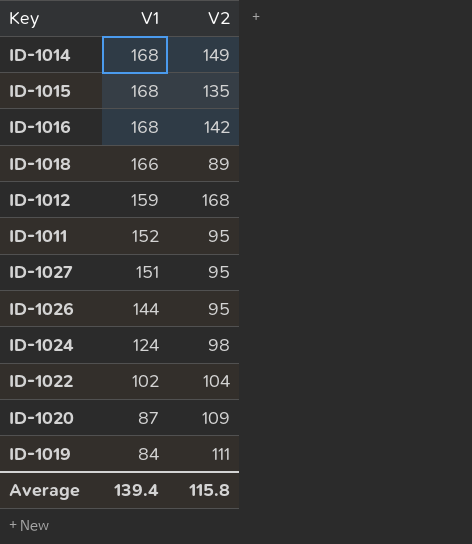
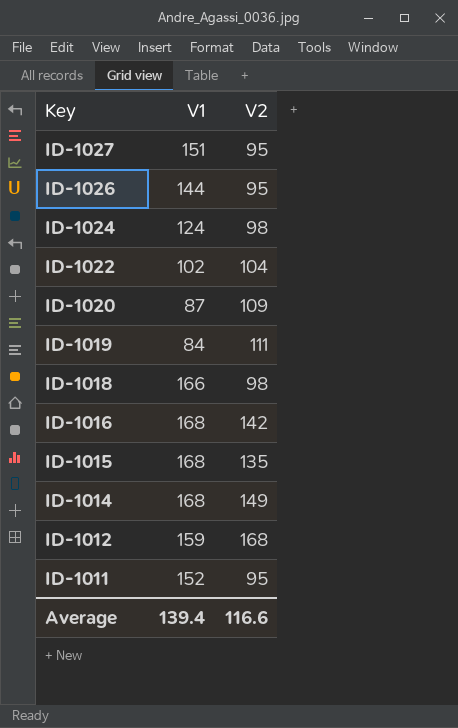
row order: V1 descending -> Key descending
ID-1018 | V2: 89 -> 98
Average | V2: 115.8 -> 116.6

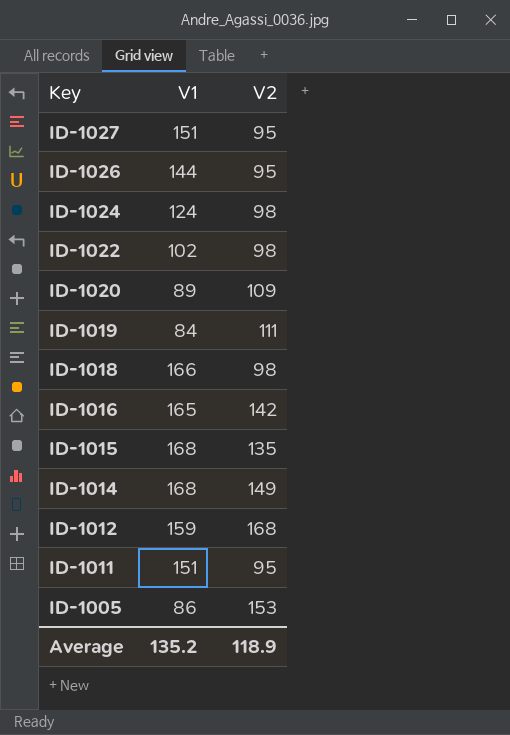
ID-1022 | V2: 104 -> 98
ID-1020 | V1: 87 -> 89
ID-1016 | V1: 168 -> 165
ID-1011 | V1: 152 -> 151
row ID-1005: none -> 86 | 153
Average | V1: 139.4 -> 135.2
Average | V2: 116.6 -> 118.9

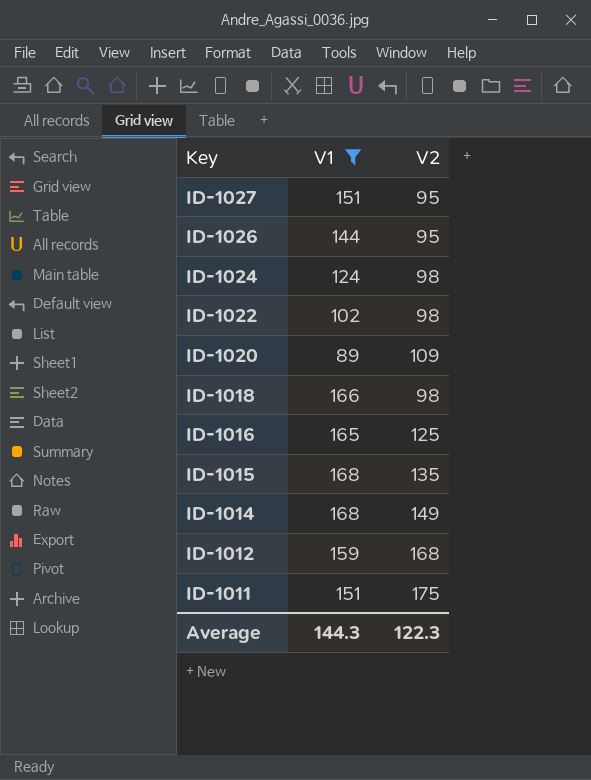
filter: none -> V1 >= 89
ID-1016 | V2: 142 -> 125
ID-1011 | V2: 95 -> 175
Average | V1: 135.2 -> 144.3
Average | V2: 118.9 -> 122.3

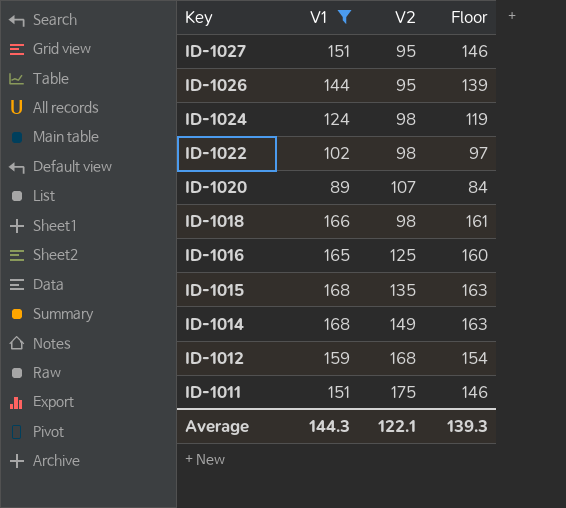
column Floor | formula: none -> [V1] - 5
ID-1020 | V2: 109 -> 107
Average | V2: 122.3 -> 122.1

